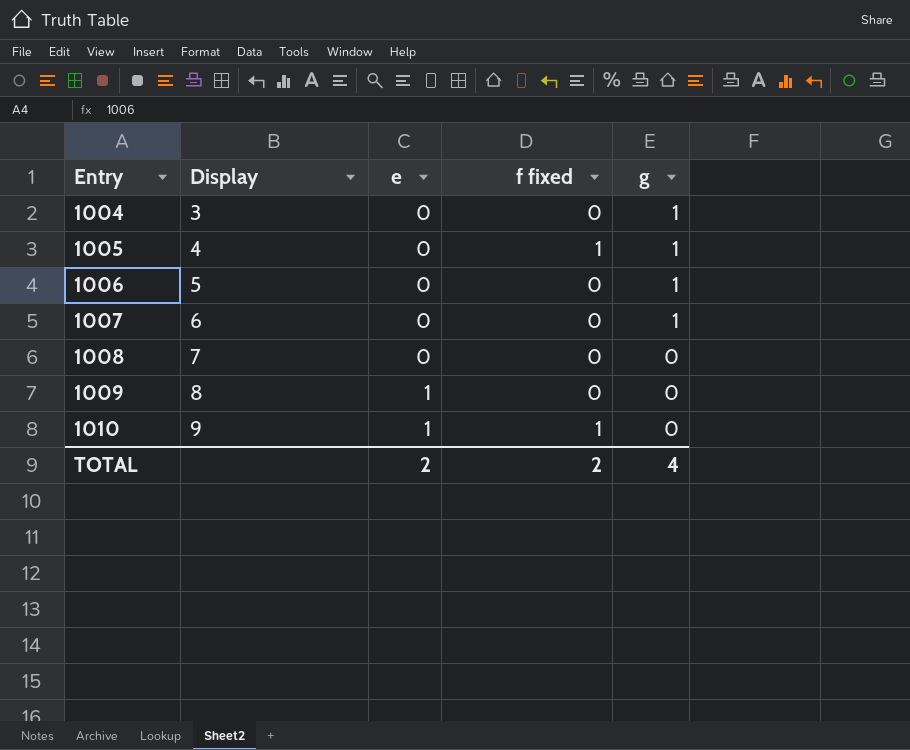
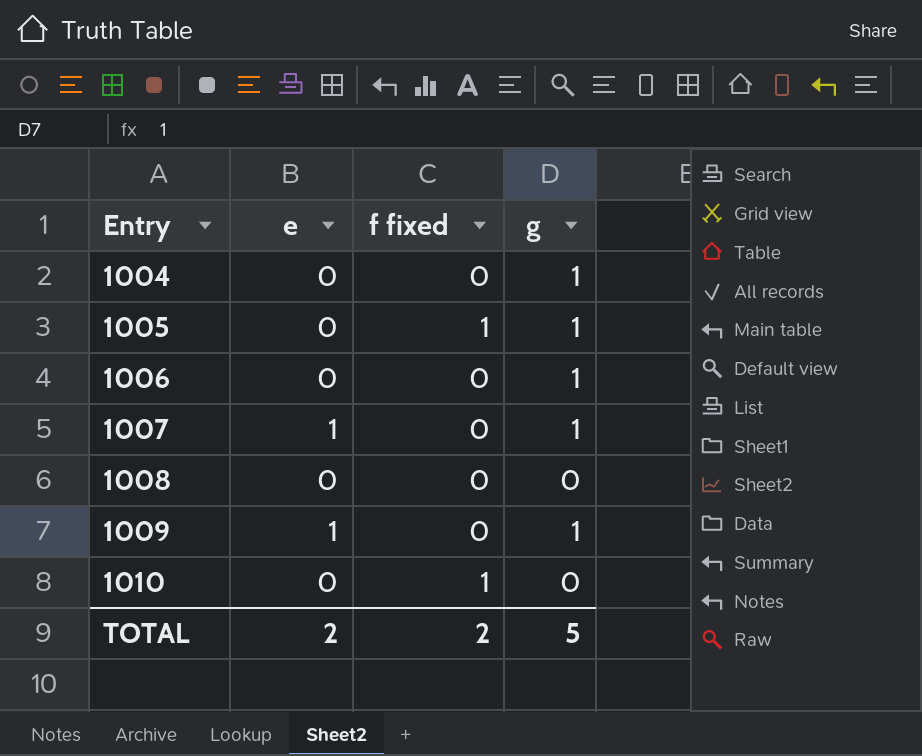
column Display | position: 2 -> none
1007 | e: 0 -> 1
1009 | g: 0 -> 1
1010 | e: 1 -> 0
TOTAL | g: 4 -> 5

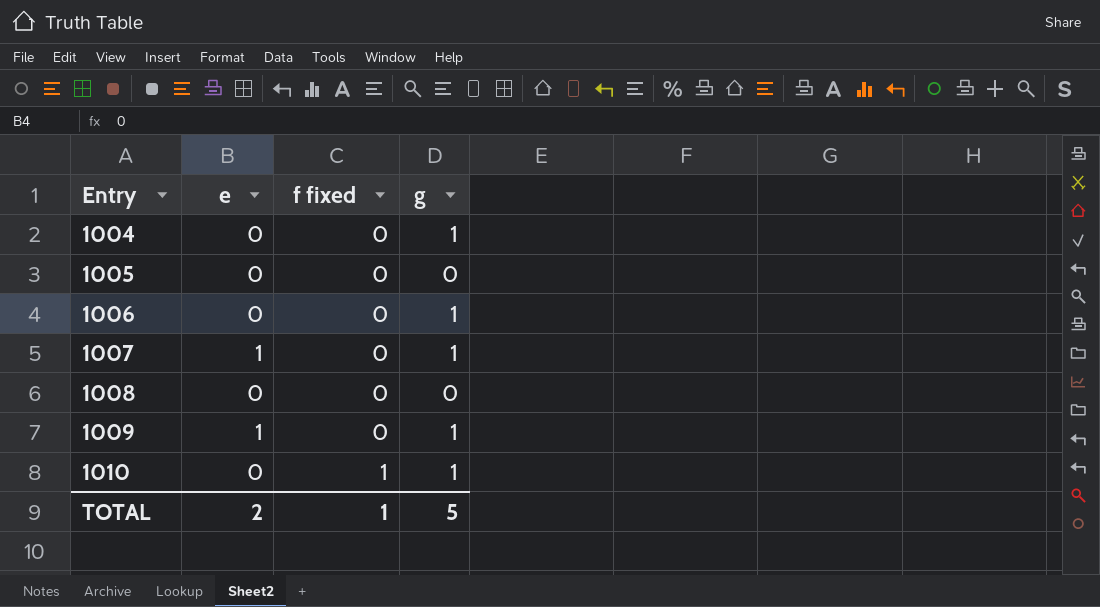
1005 | f fixed: 1 -> 0
1005 | g: 1 -> 0
1010 | g: 0 -> 1
TOTAL | f fixed: 2 -> 1

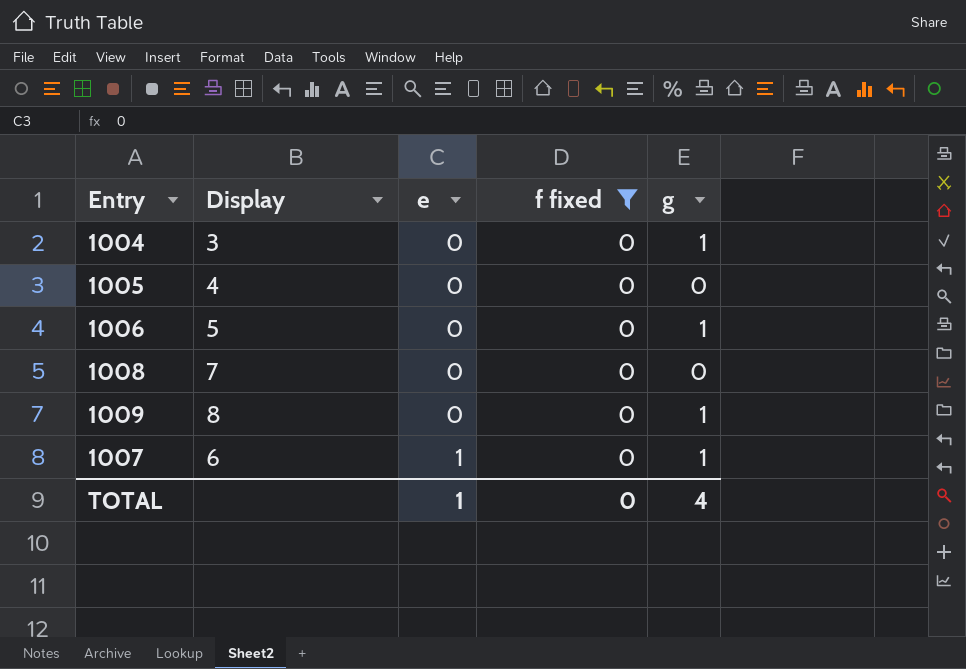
filter: none -> f fixed = 0
row order: Entry ascending -> e ascending
column Display | position: none -> 2
1009 | e: 1 -> 0
TOTAL | e: 2 -> 1
TOTAL | f fixed: 1 -> 0
TOTAL | g: 5 -> 4

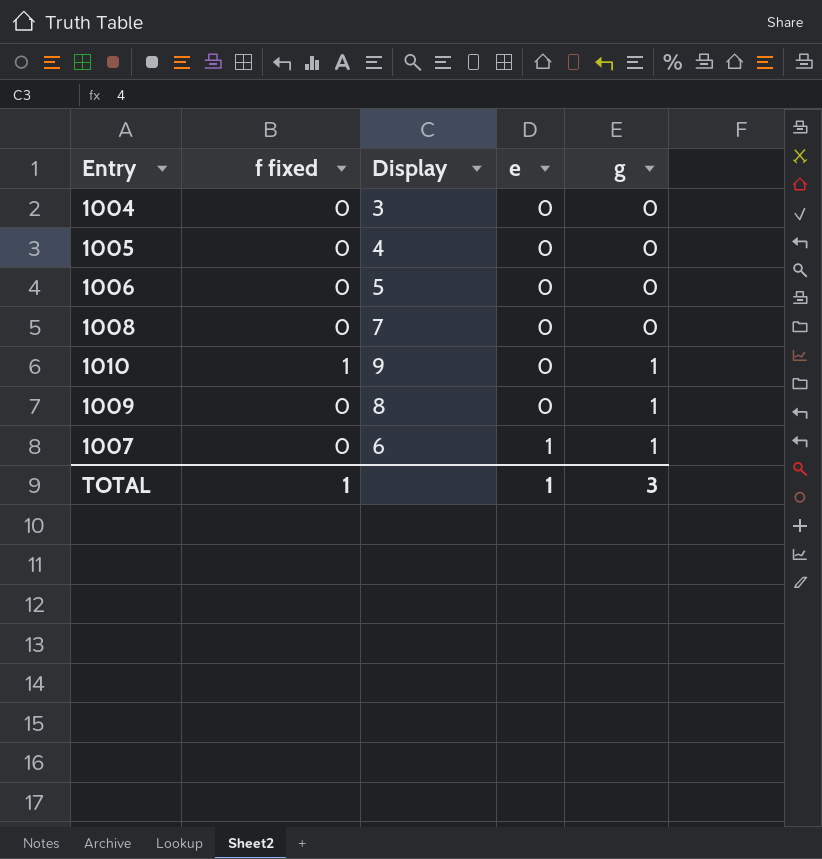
filter: f fixed = 0 -> none
column f fixed | position: 4 -> 2
1004 | g: 1 -> 0
1006 | g: 1 -> 0
TOTAL | f fixed: 0 -> 1
TOTAL | g: 4 -> 3

